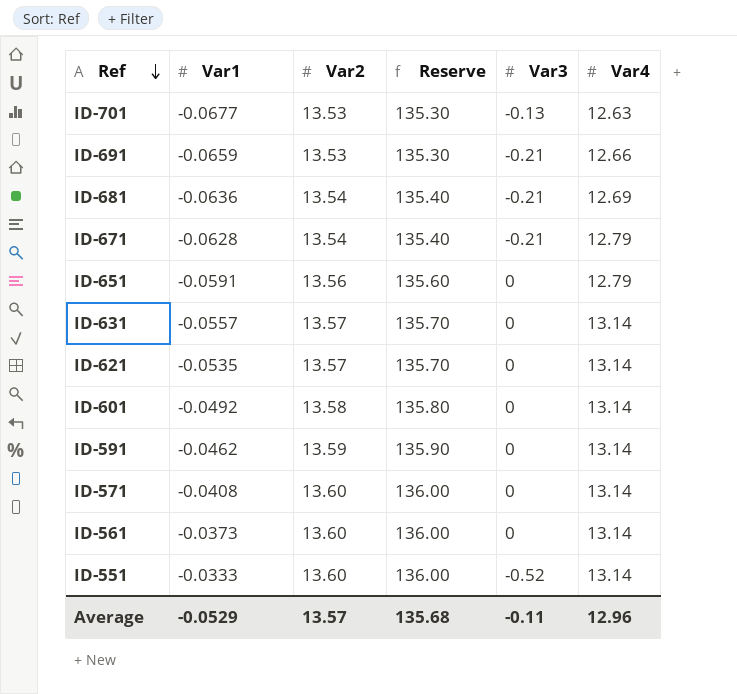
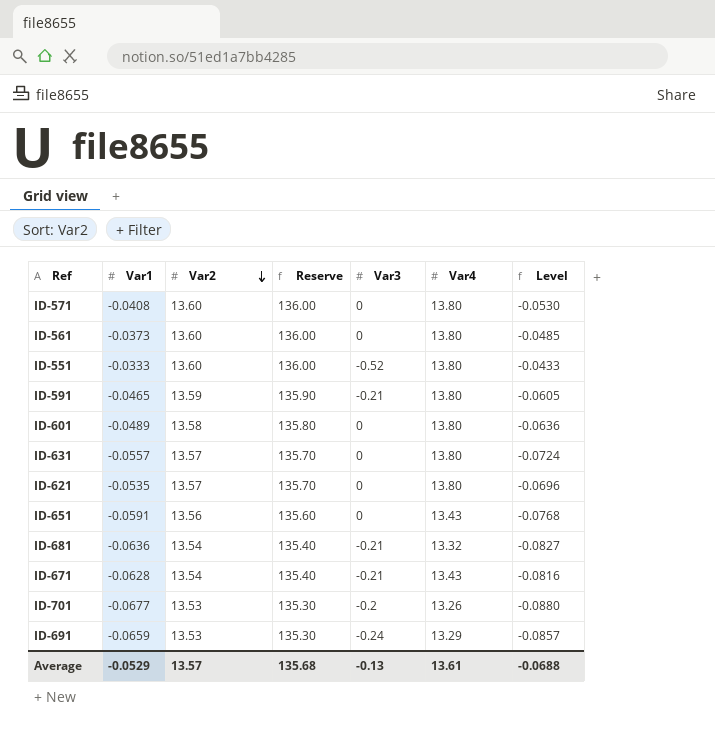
row order: Ref descending -> Var2 descending
column Level | formula: none -> [Var1] * 1.3
ID-571 | Var4: 13.14 -> 13.80
ID-561 | Var4: 13.14 -> 13.80
ID-551 | Var4: 13.14 -> 13.80
ID-591 | Var1: -0.0462 -> -0.0465
ID-591 | Var3: 0 -> -0.21
ID-591 | Var4: 13.14 -> 13.80
ID-601 | Var1: -0.0492 -> -0.0489
ID-601 | Var4: 13.14 -> 13.80
ID-631 | Var4: 13.14 -> 13.80
ID-621 | Var4: 13.14 -> 13.80
ID-651 | Var4: 12.79 -> 13.43
ID-681 | Var4: 12.69 -> 13.32
ID-671 | Var4: 12.79 -> 13.43
ID-701 | Var3: -0.13 -> -0.2
ID-701 | Var4: 12.63 -> 13.26
ID-691 | Var3: -0.21 -> -0.24
ID-691 | Var4: 12.66 -> 13.29
Average | Var3: -0.11 -> -0.13
Average | Var4: 12.96 -> 13.61

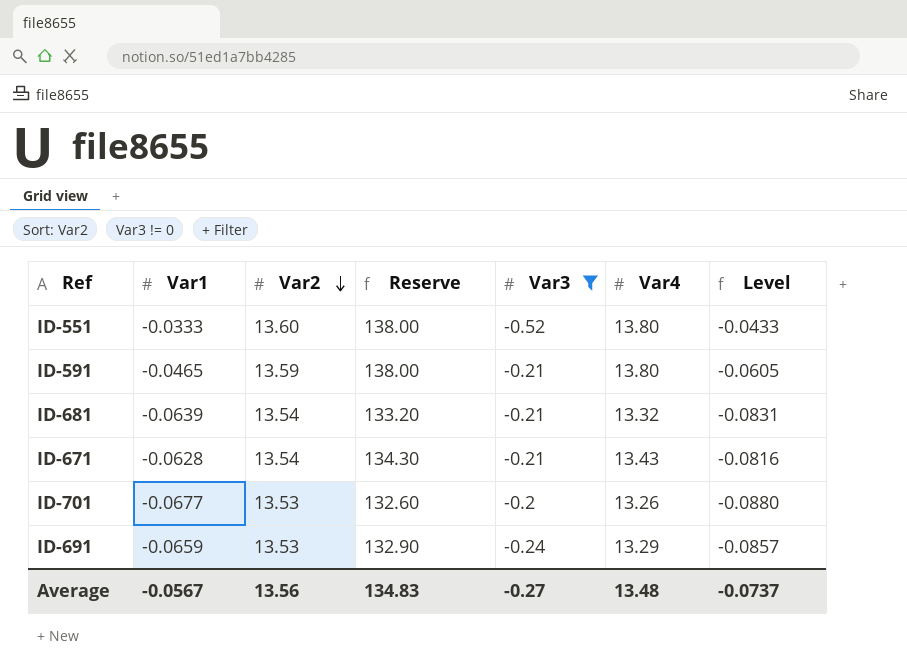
filter: none -> Var3 != 0
column Reserve | formula: [Var2] * 10 -> [Var4] * 10
ID-681 | Var1: -0.0636 -> -0.0639
ID-681 | Level: -0.0827 -> -0.0831
Average | Var1: -0.0529 -> -0.0567
Average | Var2: 13.57 -> 13.56
Average | Reserve: 135.68 -> 134.83
Average | Var3: -0.13 -> -0.27
Average | Var4: 13.61 -> 13.48
Average | Level: -0.0688 -> -0.0737

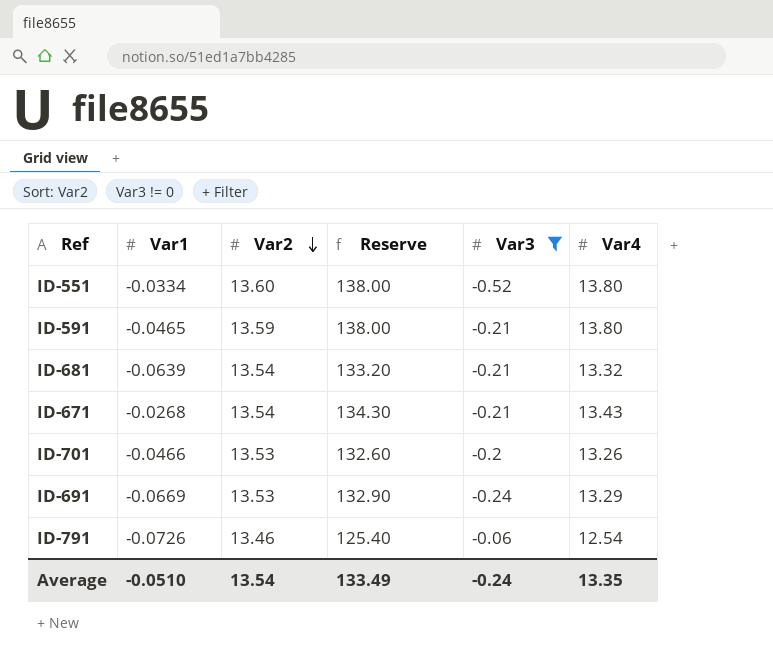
column Level | formula: [Var1] * 1.3 -> none
ID-551 | Var1: -0.0333 -> -0.0334
ID-671 | Var1: -0.0628 -> -0.0268
ID-701 | Var1: -0.0677 -> -0.0466
ID-691 | Var1: -0.0659 -> -0.0669
row ID-791: none -> -0.0726 | 13.46 | 125.40 | -0.06 | 12.54
Average | Var1: -0.0567 -> -0.0510
Average | Var2: 13.56 -> 13.54
Average | Reserve: 134.83 -> 133.49
Average | Var3: -0.27 -> -0.24
Average | Var4: 13.48 -> 13.35

